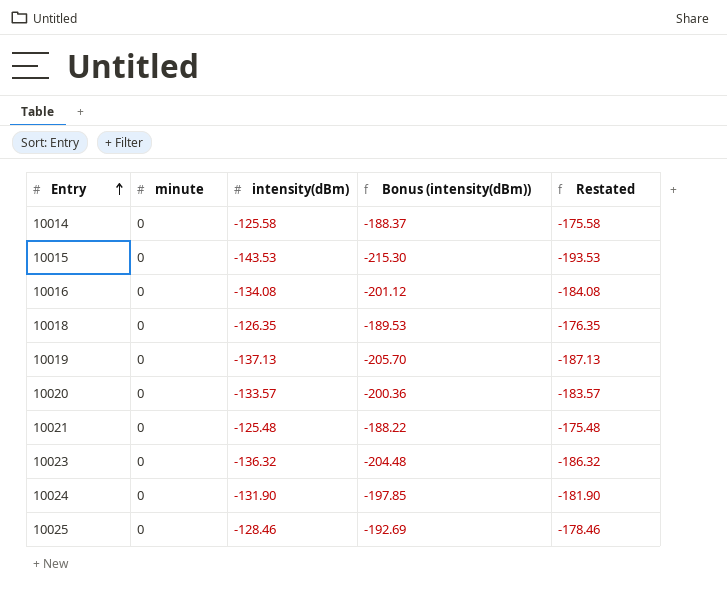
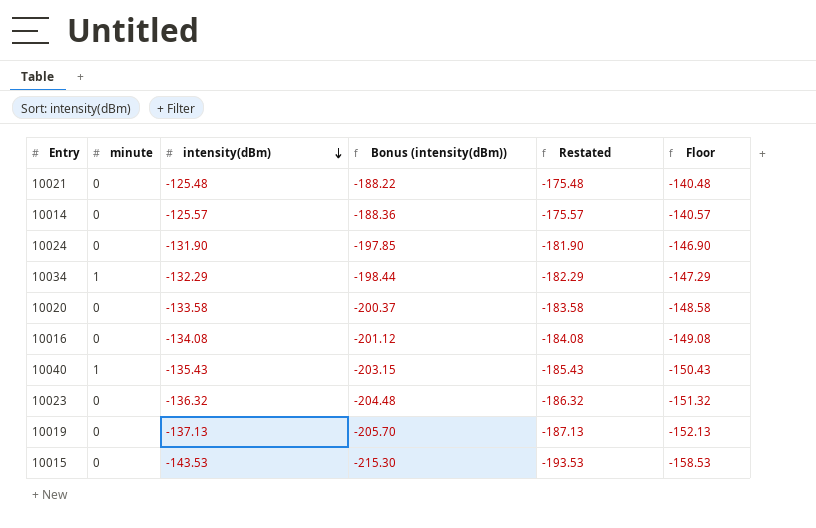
row order: Entry ascending -> intensity(dBm) descending
column Floor | formula: none -> [intensity(dBm)] - 15
row 10018: 0 | -126.35 | -189.53 | -176.35 -> none
row 10025: 0 | -128.46 | -192.69 | -178.46 -> none
10014 | intensity(dBm): -125.58 -> -125.57
10014 | Bonus (intensity(dBm)): -188.37 -> -188.36
10014 | Restated: -175.58 -> -175.57
row 10034: none -> 1 | -132.29 | -198.44 | -182.29 | -147.29
10020 | intensity(dBm): -133.57 -> -133.58
10020 | Bonus (intensity(dBm)): -200.36 -> -200.37
10020 | Restated: -183.57 -> -183.58
row 10040: none -> 1 | -135.43 | -203.15 | -185.43 | -150.43

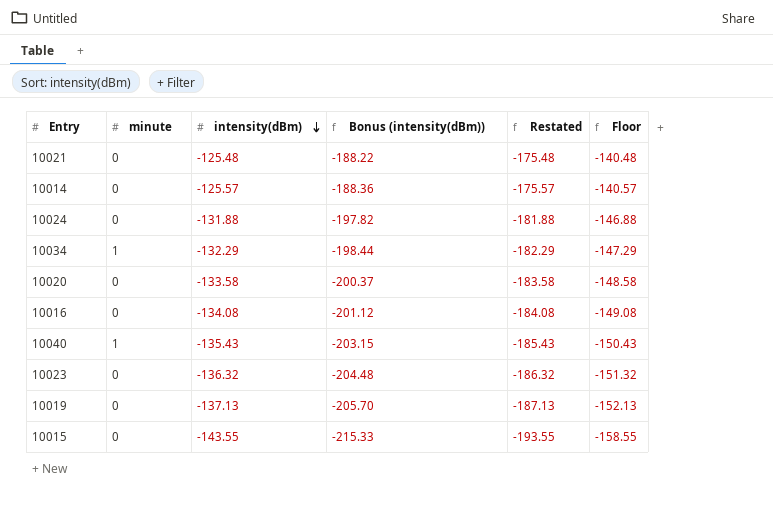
10024 | intensity(dBm): -131.90 -> -131.88
10024 | Bonus (intensity(dBm)): -197.85 -> -197.82
10024 | Restated: -181.90 -> -181.88
10024 | Floor: -146.90 -> -146.88
10015 | intensity(dBm): -143.53 -> -143.55
10015 | Bonus (intensity(dBm)): -215.30 -> -215.33
10015 | Restated: -193.53 -> -193.55
10015 | Floor: -158.53 -> -158.55

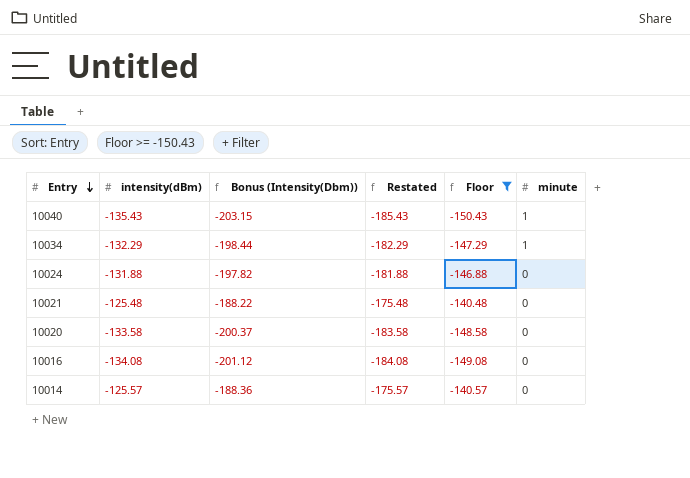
filter: none -> Floor >= -150.43
row order: intensity(dBm) descending -> Entry descending
column name: Bonus (intensity(dBm)) -> Bonus (Intensity(Dbm))
column minute | position: 2 -> 6

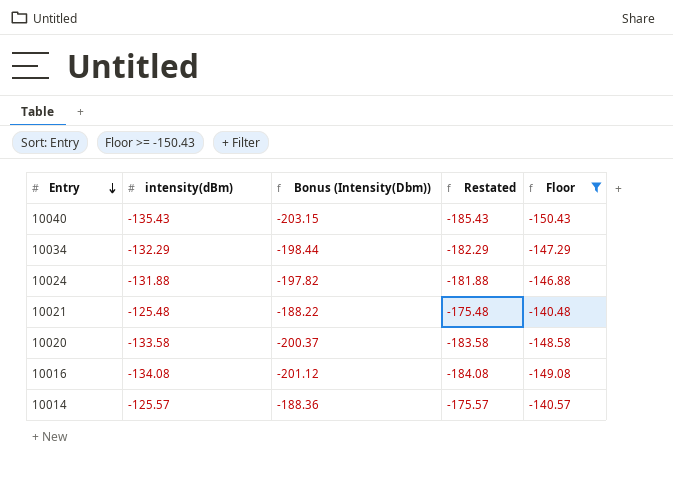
column minute | position: 6 -> none

